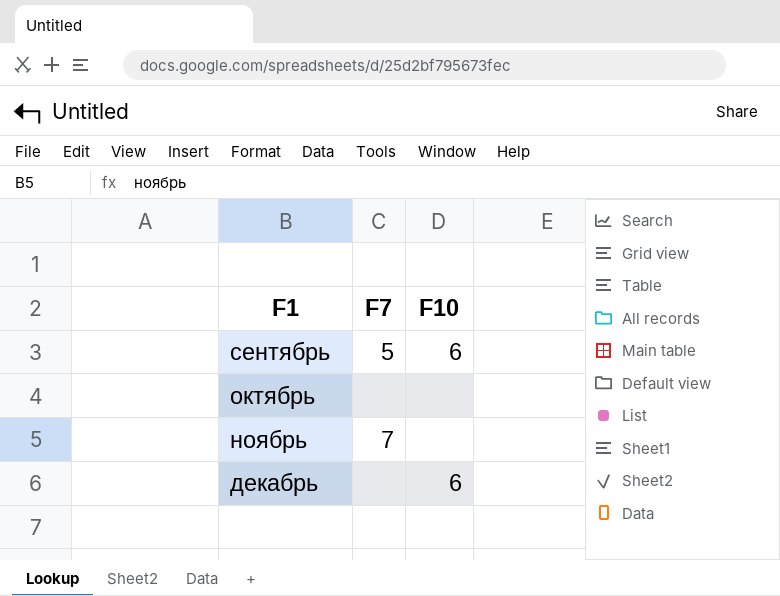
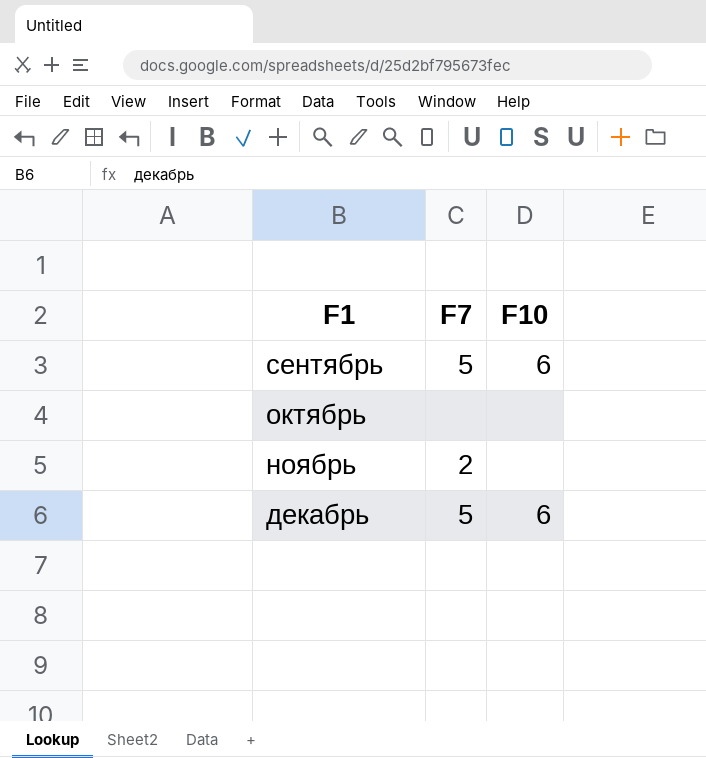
ноябрь | F7: 7 -> 2
декабрь | F7: none -> 5

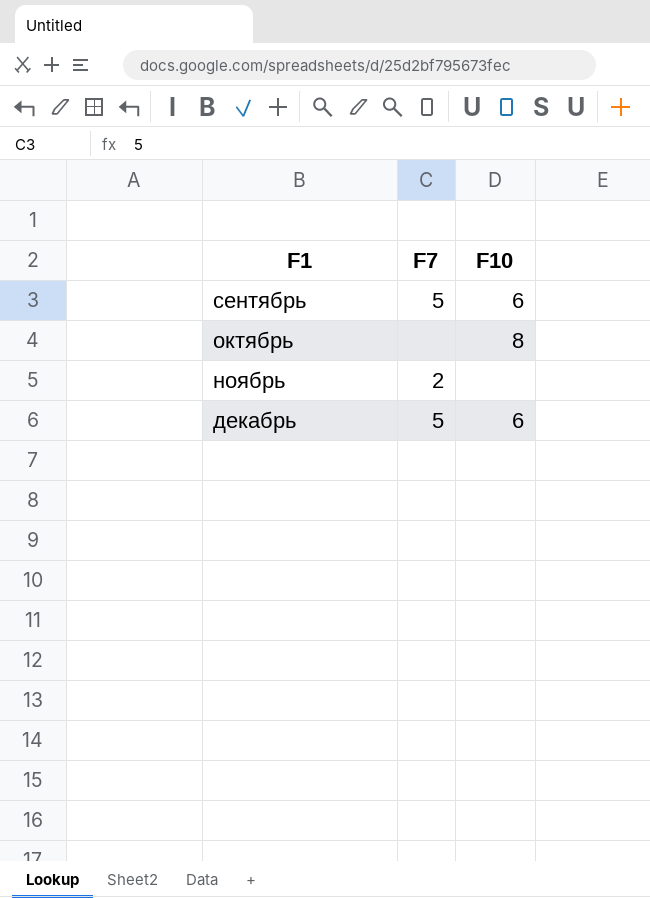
октябрь | F10: none -> 8

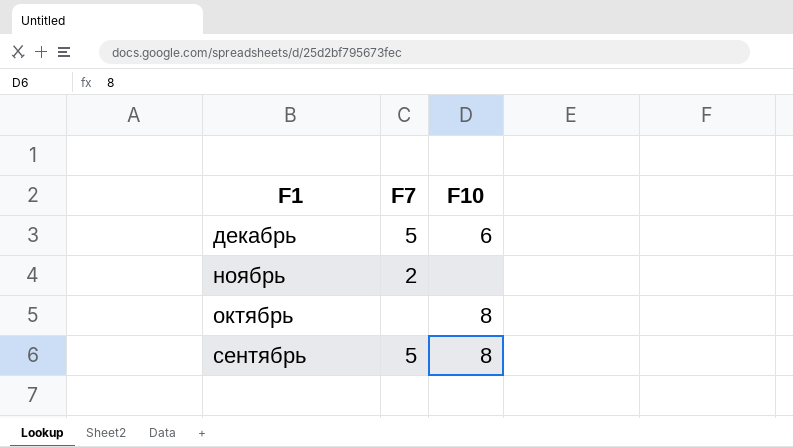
row order: F1 descending -> F1 ascending
сентябрь | F10: 6 -> 8

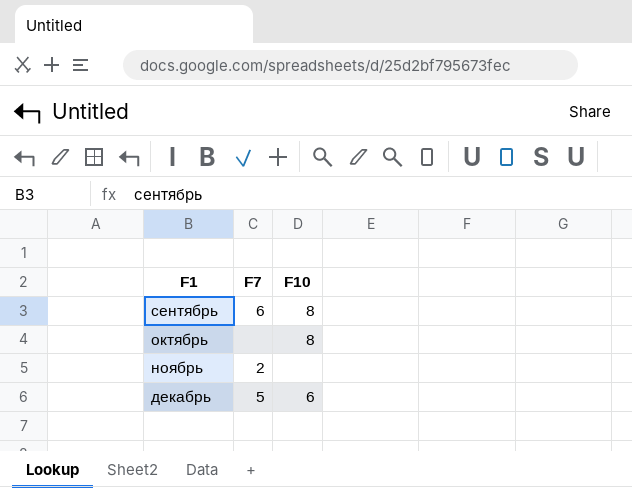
row order: F1 ascending -> F1 descending
сентябрь | F7: 5 -> 6

